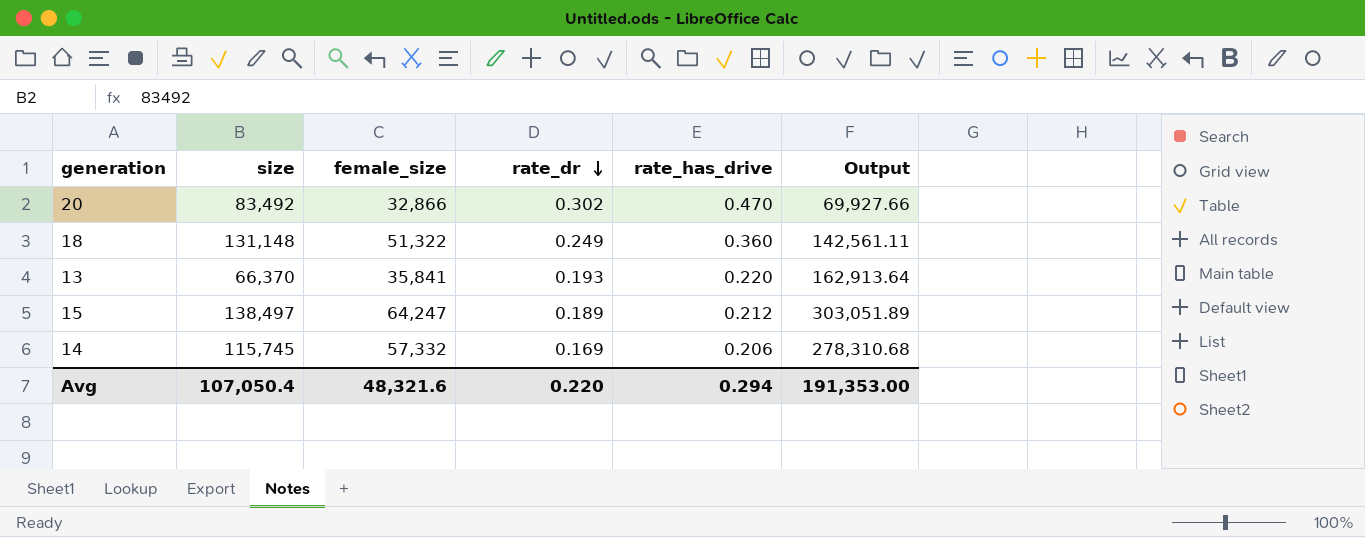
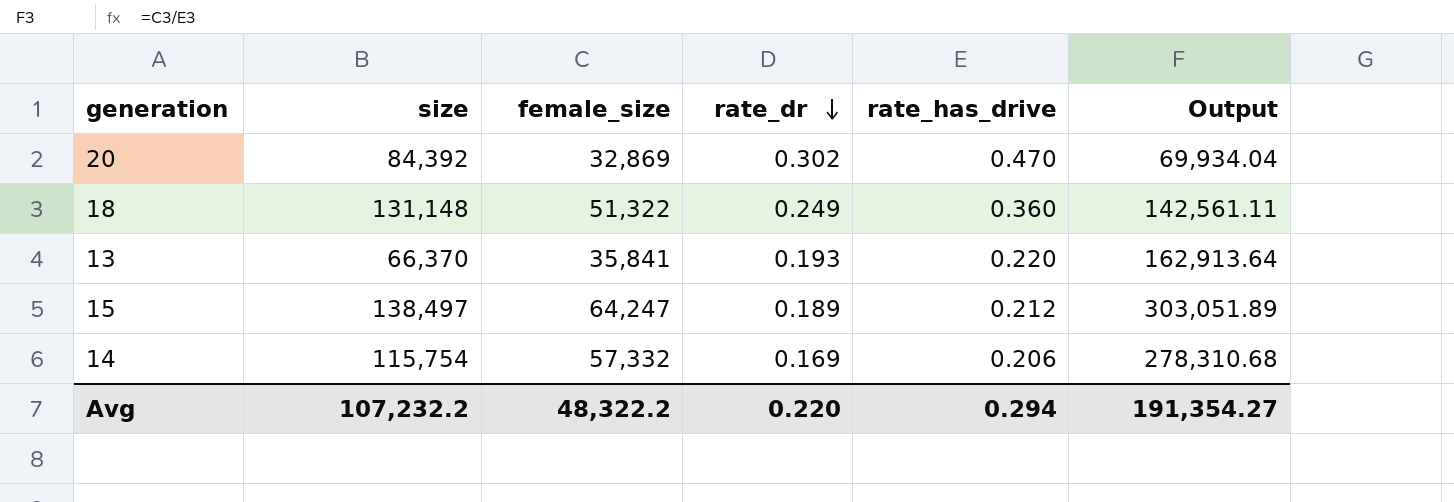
20 | size: 83,492 -> 84,392
20 | female_size: 32,866 -> 32,869
20 | Output: 69,927.66 -> 69,934.04
14 | size: 115,745 -> 115,754
Avg | size: 107,050.4 -> 107,232.2
Avg | female_size: 48,321.6 -> 48,322.2
Avg | Output: 191,353.00 -> 191,354.27

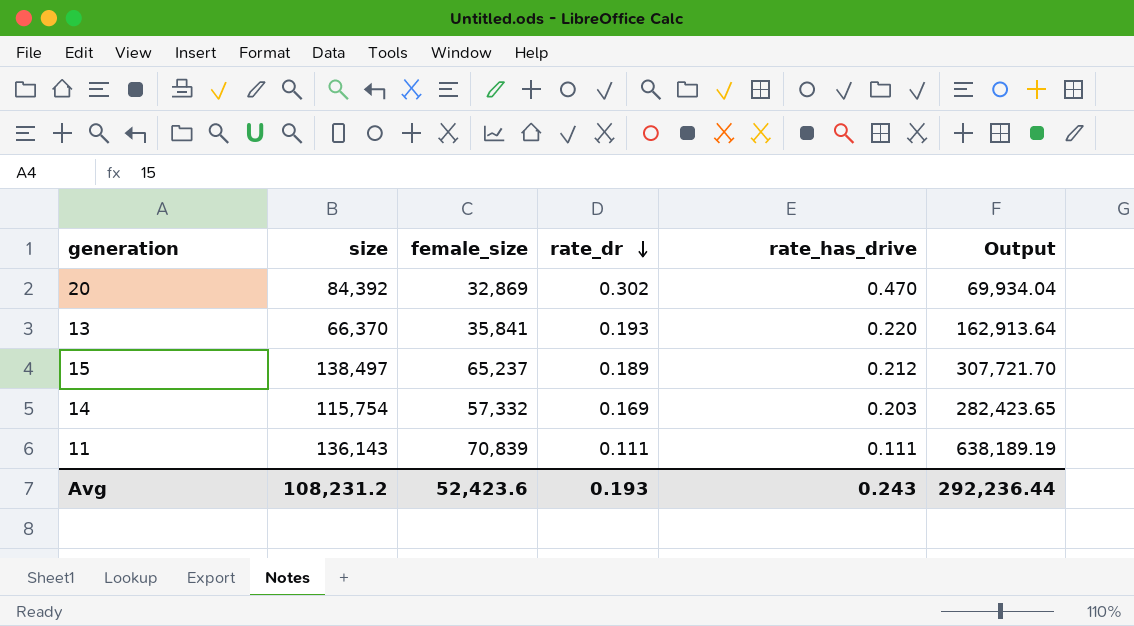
row 18: 131,148 | 51,322 | 0.249 | 0.360 | 142,561.11 -> none
15 | female_size: 64,247 -> 65,237
15 | Output: 303,051.89 -> 307,721.70
14 | rate_has_drive: 0.206 -> 0.203
14 | Output: 278,310.68 -> 282,423.65
row 11: none -> 136,143 | 70,839 | 0.111 | 0.111 | 638,189.19
Avg | size: 107,232.2 -> 108,231.2
Avg | female_size: 48,322.2 -> 52,423.6
Avg | rate_dr: 0.220 -> 0.193
Avg | rate_has_drive: 0.294 -> 0.243
Avg | Output: 191,354.27 -> 292,236.44

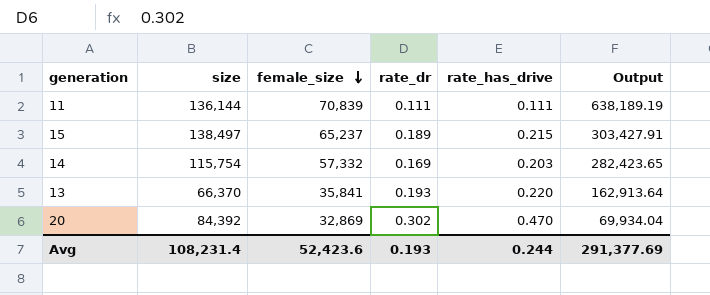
row order: rate_dr descending -> female_size descending
11 | size: 136,143 -> 136,144
15 | rate_has_drive: 0.212 -> 0.215
15 | Output: 307,721.70 -> 303,427.91
Avg | size: 108,231.2 -> 108,231.4
Avg | rate_has_drive: 0.243 -> 0.244
Avg | Output: 292,236.44 -> 291,377.69

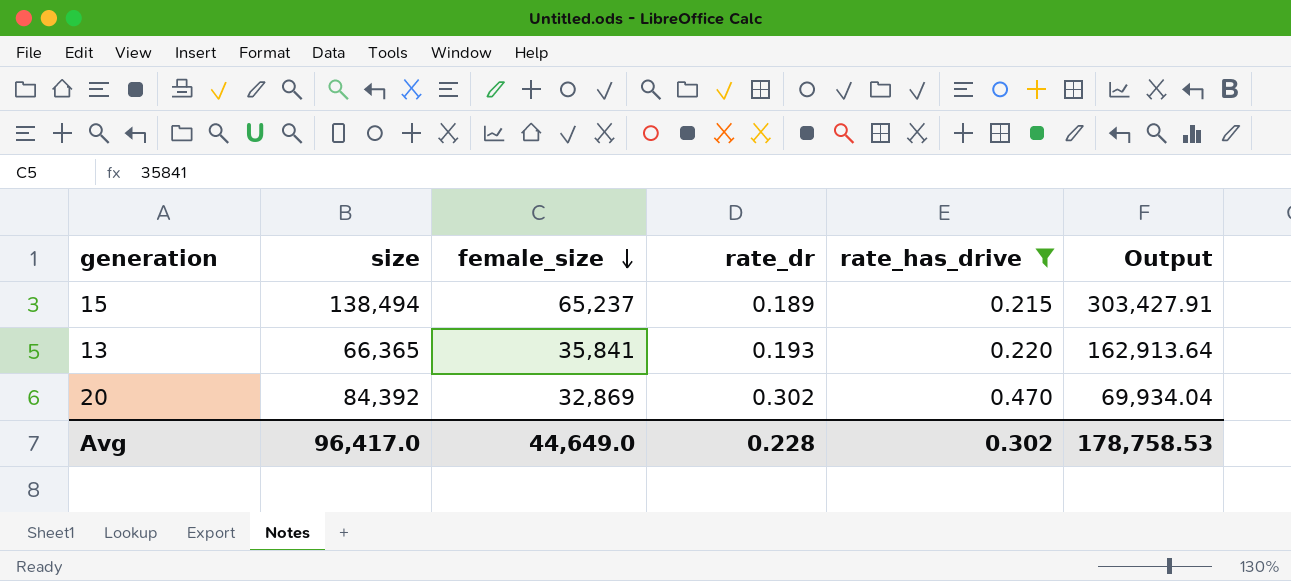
filter: none -> rate_has_drive >= 0.215
15 | size: 138,497 -> 138,494
13 | size: 66,370 -> 66,365
Avg | size: 108,231.4 -> 96,417.0
Avg | female_size: 52,423.6 -> 44,649.0
Avg | rate_dr: 0.193 -> 0.228
Avg | rate_has_drive: 0.244 -> 0.302
Avg | Output: 291,377.69 -> 178,758.53

